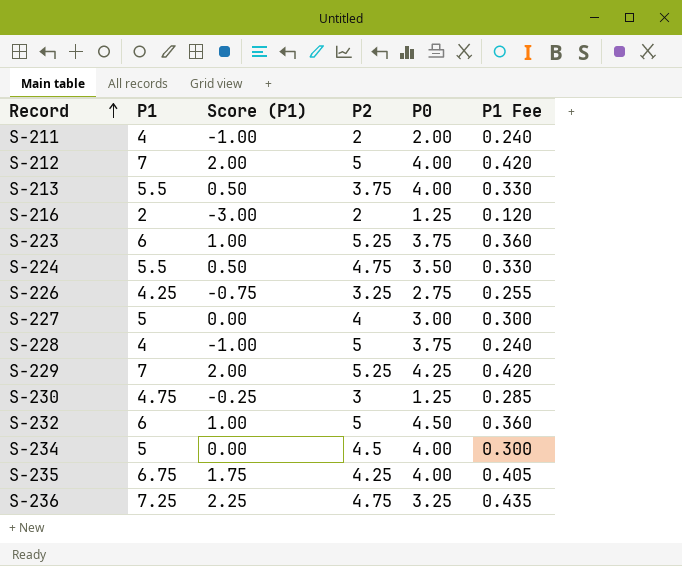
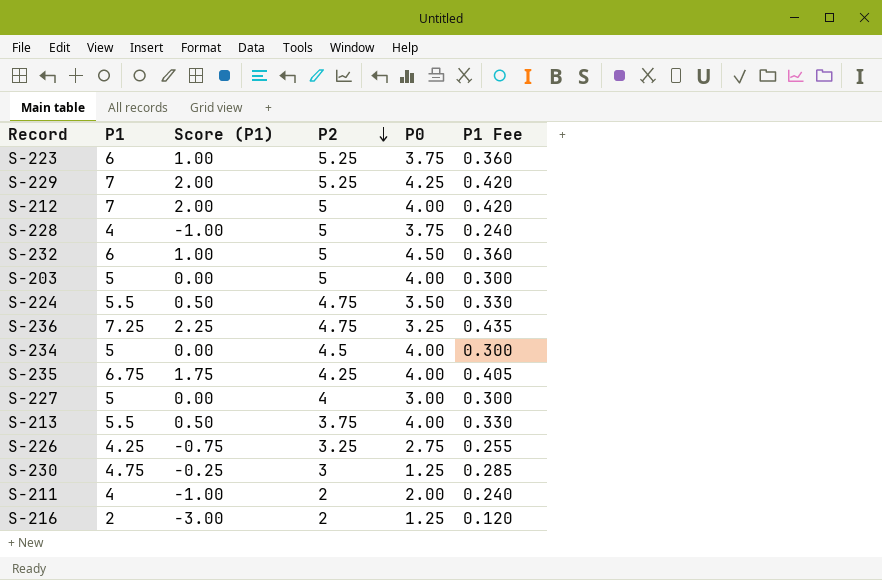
row order: Record ascending -> P2 descending
row S-203: none -> 5 | 0.00 | 5 | 4.00 | 0.300

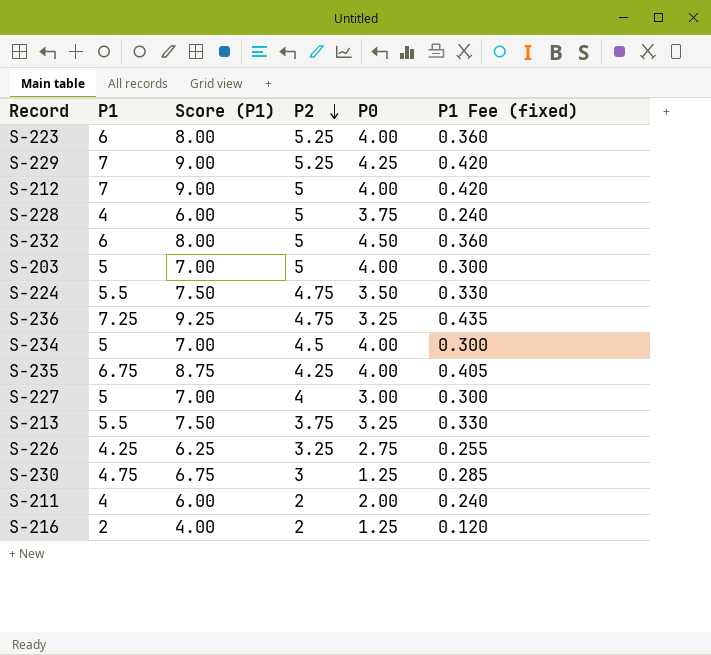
column Score (P1) | formula: [P1] - 5 -> [P1] + 2
column name: P1 Fee -> P1 Fee (fixed)
S-223 | P0: 3.75 -> 4.00
S-213 | P0: 4.00 -> 3.25

